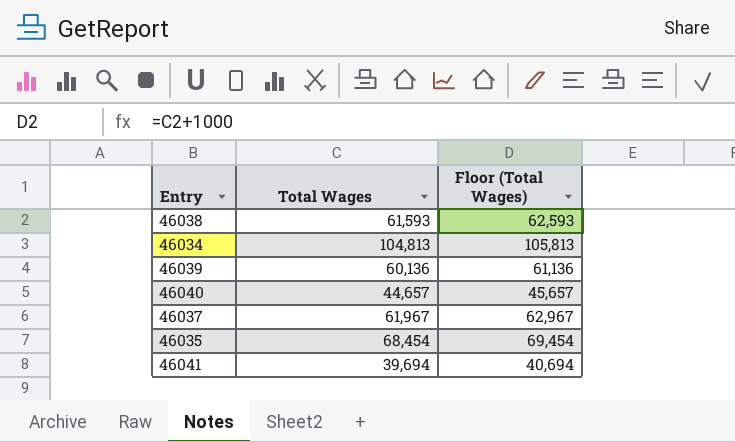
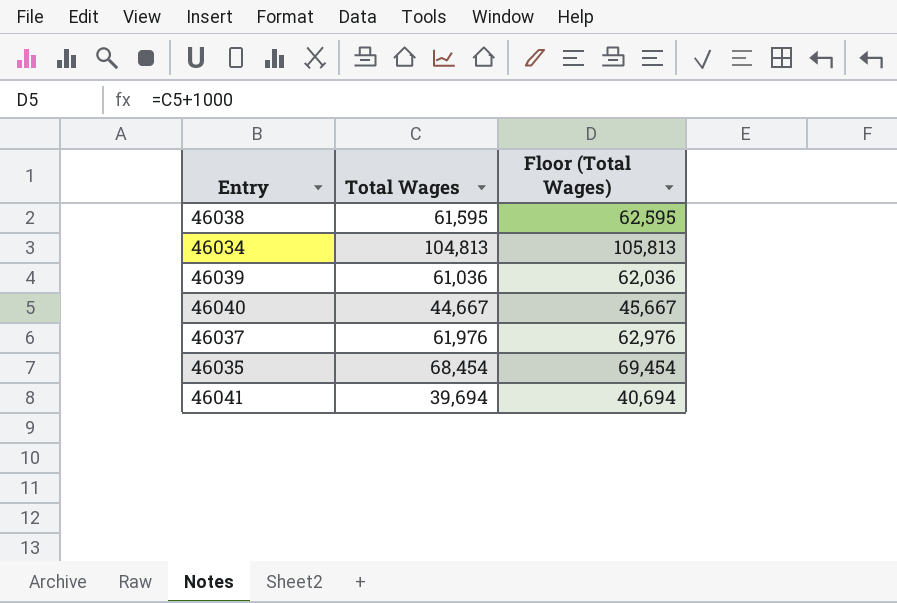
46038 | Total Wages: 61,593 -> 61,595
46038 | Floor (Total Wages): 62,593 -> 62,595
46039 | Total Wages: 60,136 -> 61,036
46039 | Floor (Total Wages): 61,136 -> 62,036
46040 | Total Wages: 44,657 -> 44,667
46040 | Floor (Total Wages): 45,657 -> 45,667
46037 | Total Wages: 61,967 -> 61,976
46037 | Floor (Total Wages): 62,967 -> 62,976

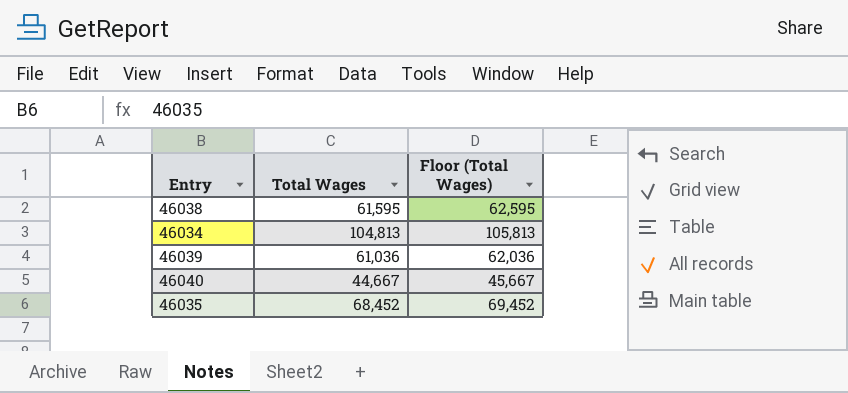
row 46037: 61,976 | 62,976 -> none
row 46041: 39,694 | 40,694 -> none
46035 | Total Wages: 68,454 -> 68,452
46035 | Floor (Total Wages): 69,454 -> 69,452

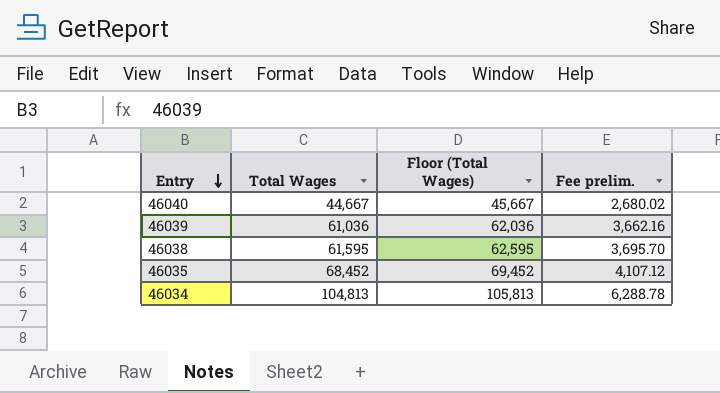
row order: none -> Entry descending
column Fee prelim. | formula: none -> [Total Wages] * 0.06

